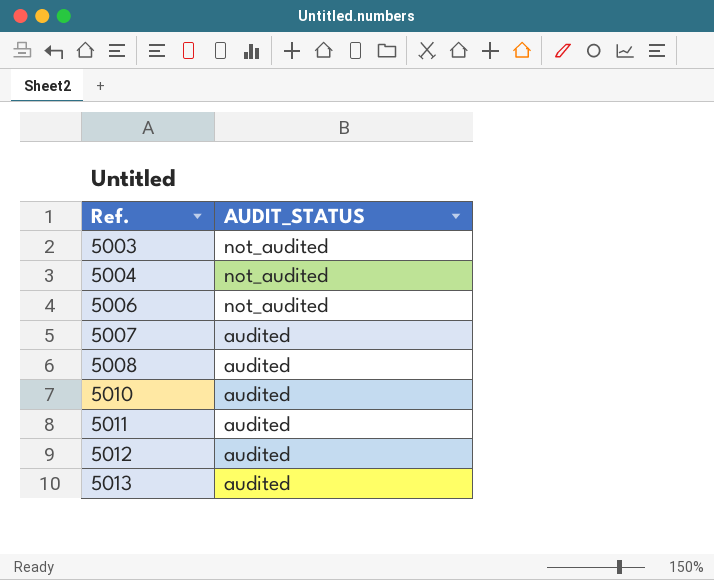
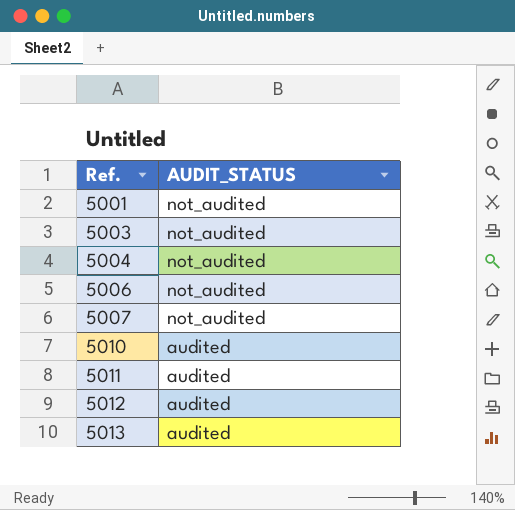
row 5008: audited -> none
row 5001: none -> not_audited
5007 | AUDIT_STATUS: audited -> not_audited

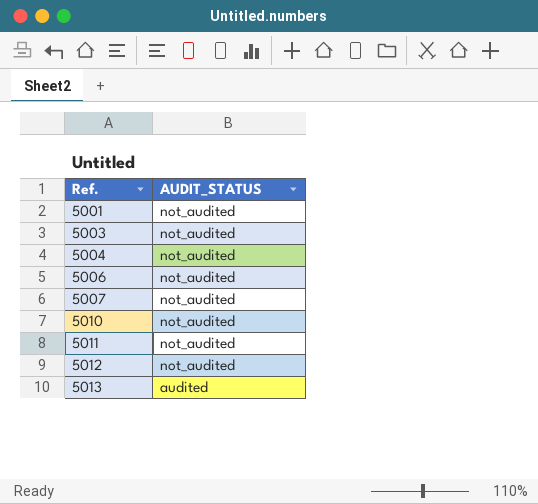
5010 | AUDIT_STATUS: audited -> not_audited
5011 | AUDIT_STATUS: audited -> not_audited
5012 | AUDIT_STATUS: audited -> not_audited

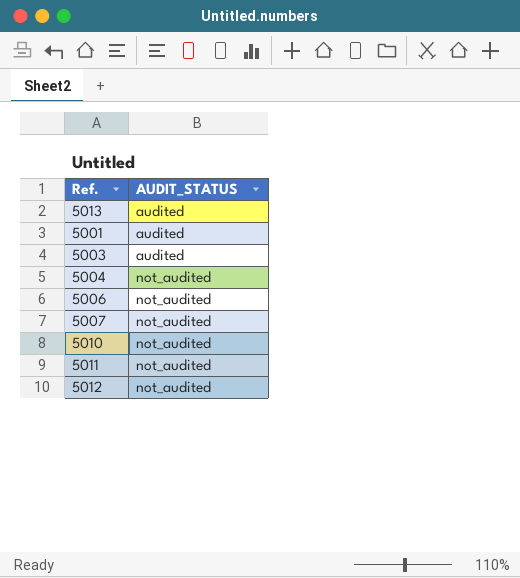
row order: Ref. ascending -> AUDIT_STATUS ascending
5001 | AUDIT_STATUS: not_audited -> audited
5003 | AUDIT_STATUS: not_audited -> audited

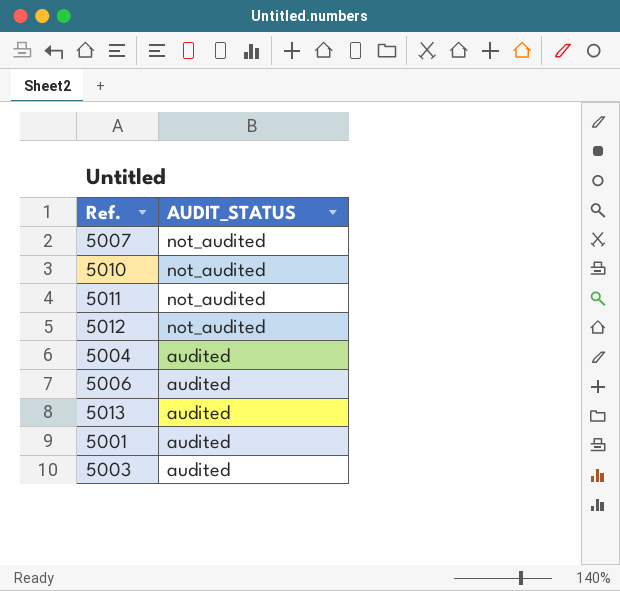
row order: AUDIT_STATUS ascending -> AUDIT_STATUS descending
5004 | AUDIT_STATUS: not_audited -> audited
5006 | AUDIT_STATUS: not_audited -> audited

